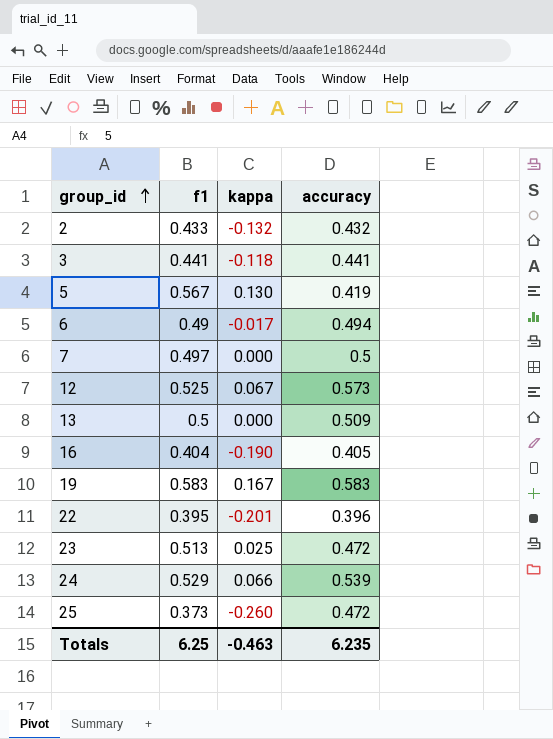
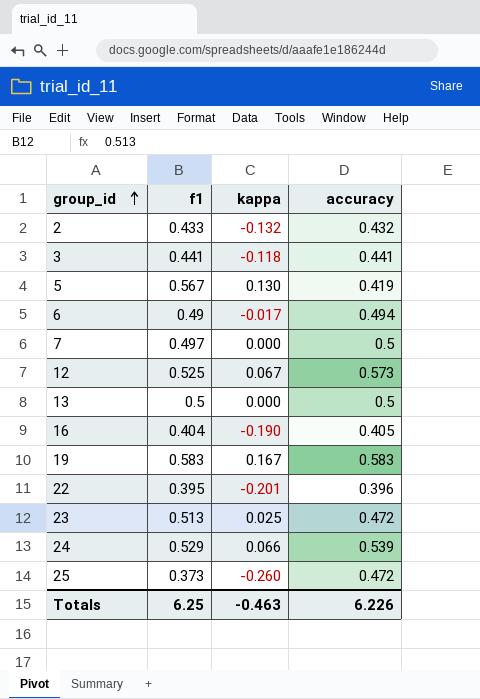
13 | accuracy: 0.509 -> 0.5
Totals | accuracy: 6.235 -> 6.226

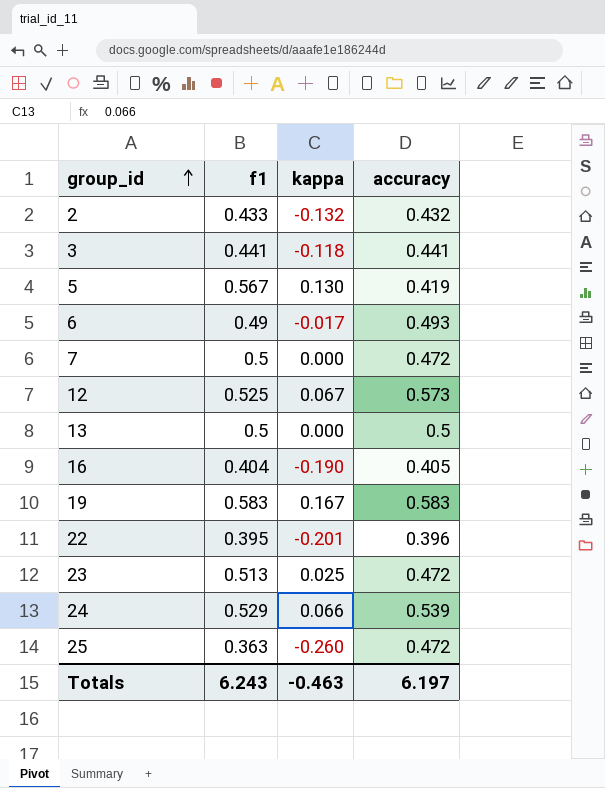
6 | accuracy: 0.494 -> 0.493
7 | f1: 0.497 -> 0.5
7 | accuracy: 0.5 -> 0.472
25 | f1: 0.373 -> 0.363
Totals | f1: 6.25 -> 6.243
Totals | accuracy: 6.226 -> 6.197

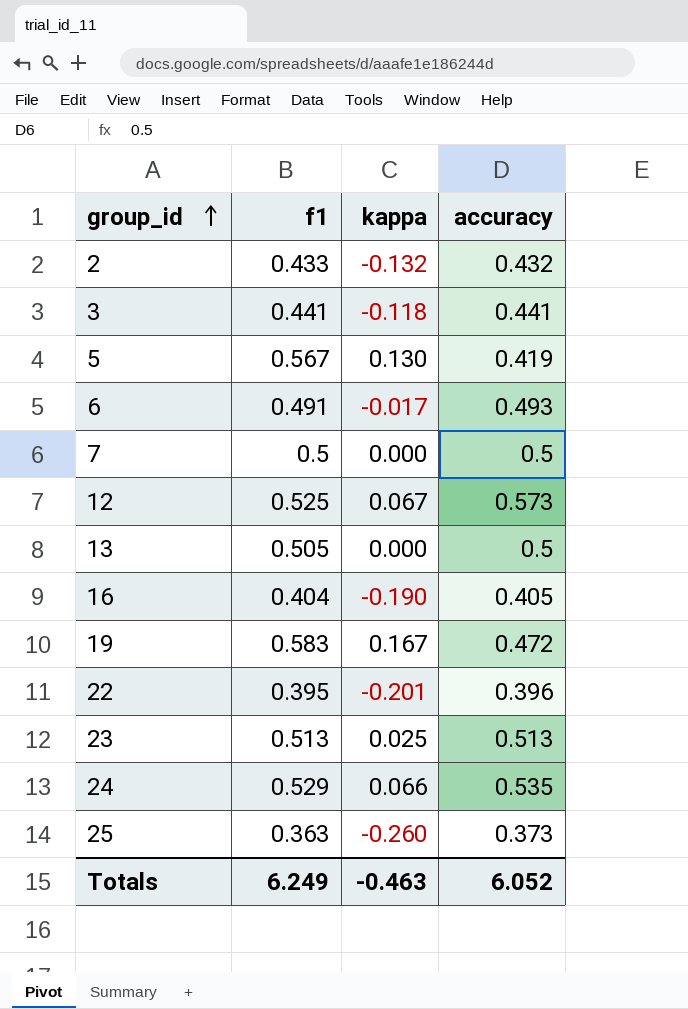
6 | f1: 0.49 -> 0.491
7 | accuracy: 0.472 -> 0.5
13 | f1: 0.5 -> 0.505
19 | accuracy: 0.583 -> 0.472
23 | accuracy: 0.472 -> 0.513
24 | accuracy: 0.539 -> 0.535
25 | accuracy: 0.472 -> 0.373
Totals | f1: 6.243 -> 6.249
Totals | accuracy: 6.197 -> 6.052

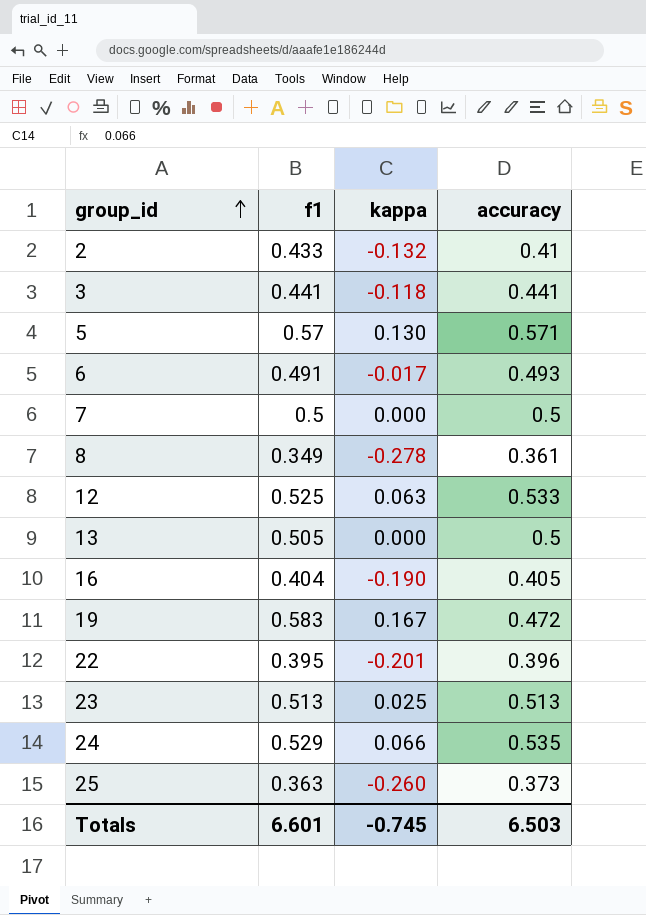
2 | accuracy: 0.432 -> 0.41
5 | f1: 0.567 -> 0.57
5 | accuracy: 0.419 -> 0.571
row 8: none -> 0.349 | -0.278 | 0.361
12 | kappa: 0.067 -> 0.063
12 | accuracy: 0.573 -> 0.533
Totals | f1: 6.249 -> 6.601
Totals | kappa: -0.463 -> -0.745
Totals | accuracy: 6.052 -> 6.503

